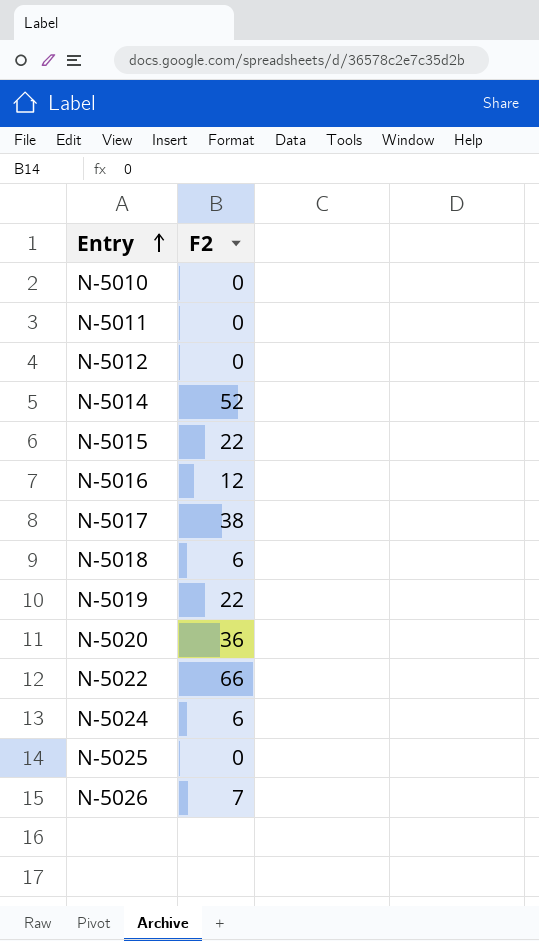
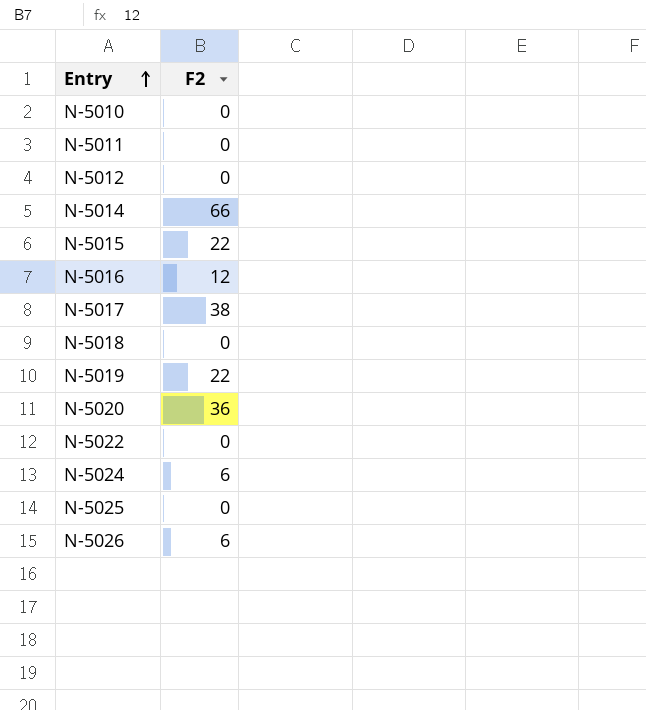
N-5014 | F2: 52 -> 66
N-5018 | F2: 6 -> 0
N-5022 | F2: 66 -> 0
N-5026 | F2: 7 -> 6

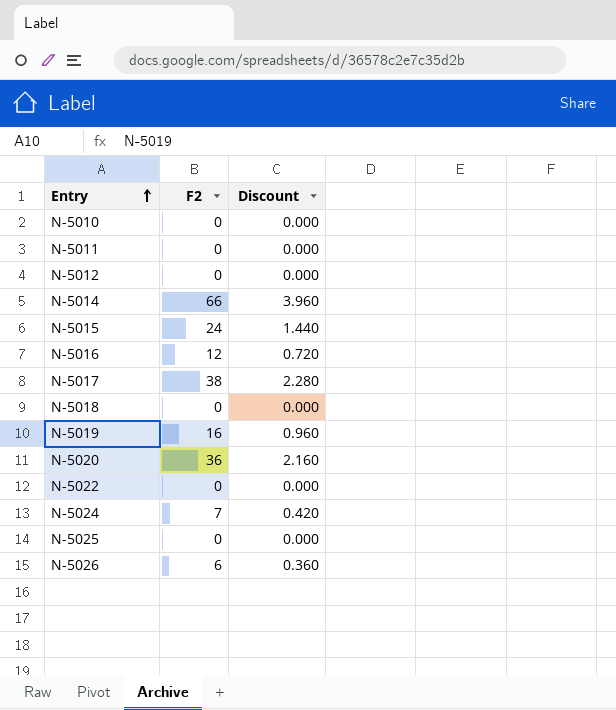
column Discount | formula: none -> [F2] * 0.06
N-5015 | F2: 22 -> 24
N-5019 | F2: 22 -> 16
N-5024 | F2: 6 -> 7

